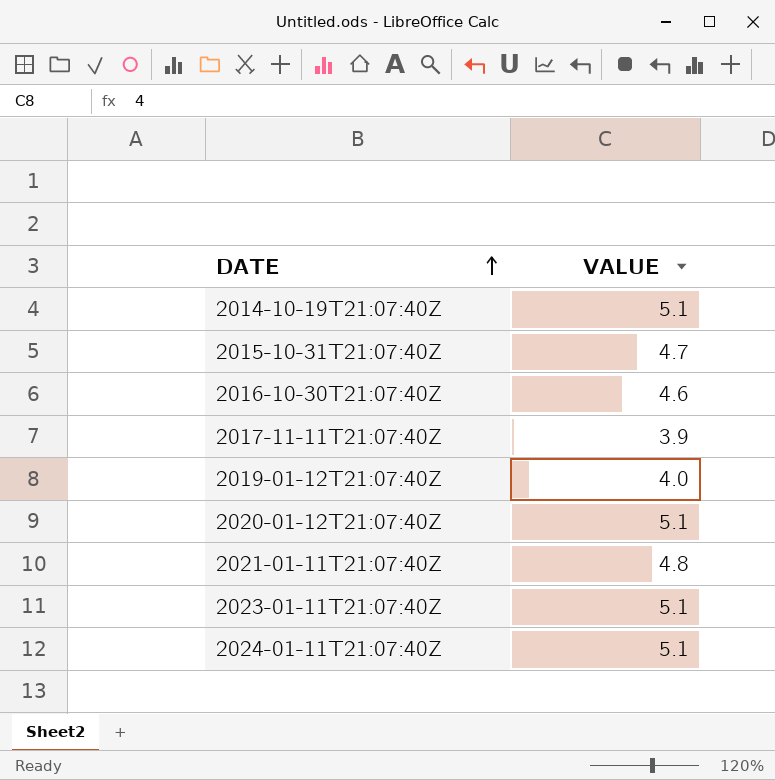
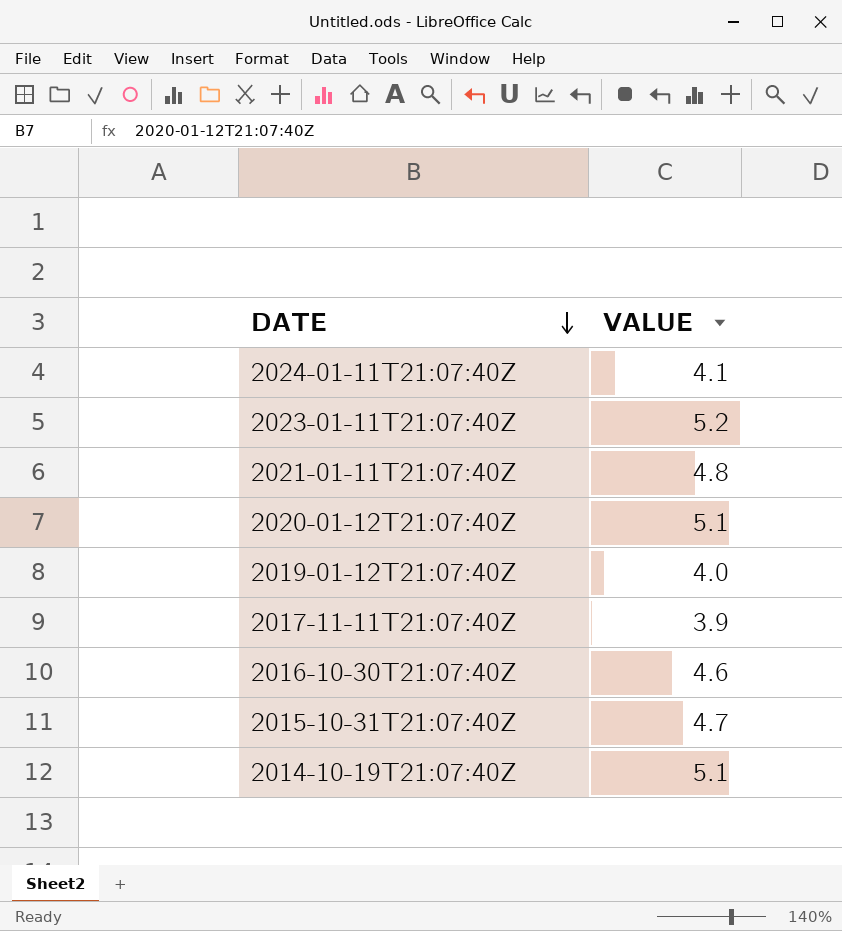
row order: DATE ascending -> DATE descending
2024-01-11T21:07:40Z | VALUE: 5.1 -> 4.1
2023-01-11T21:07:40Z | VALUE: 5.1 -> 5.2

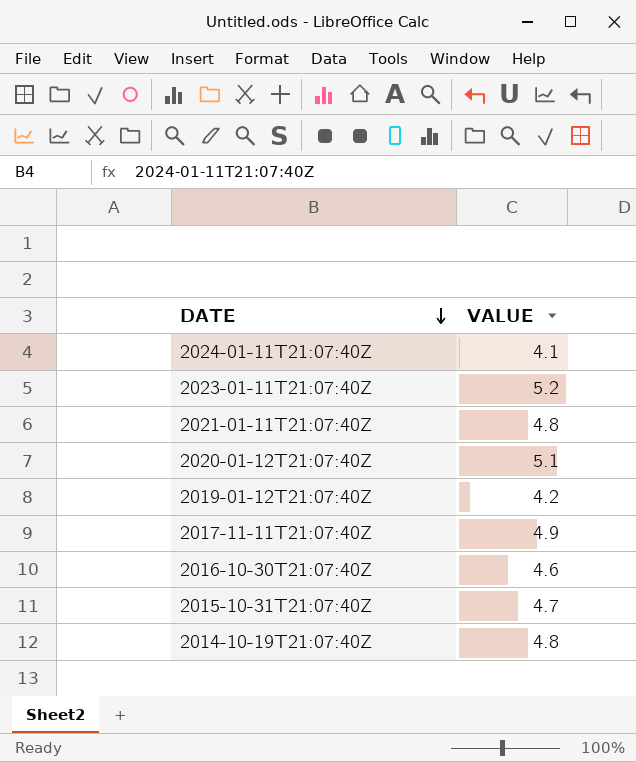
2019-01-12T21:07:40Z | VALUE: 4.0 -> 4.2
2017-11-11T21:07:40Z | VALUE: 3.9 -> 4.9
2014-10-19T21:07:40Z | VALUE: 5.1 -> 4.8

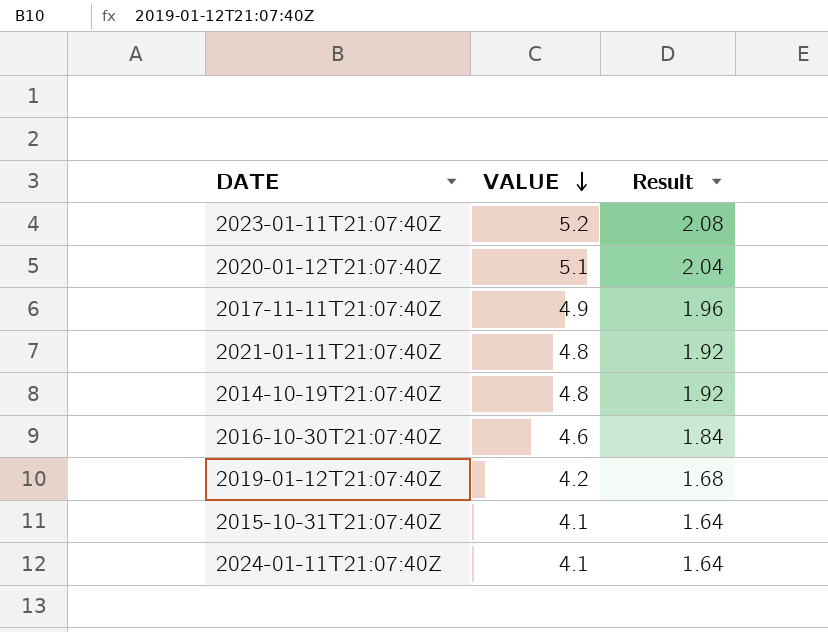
row order: DATE descending -> VALUE descending
column Result | formula: none -> [VALUE] * 0.4
2015-10-31T21:07:40Z | VALUE: 4.7 -> 4.1

